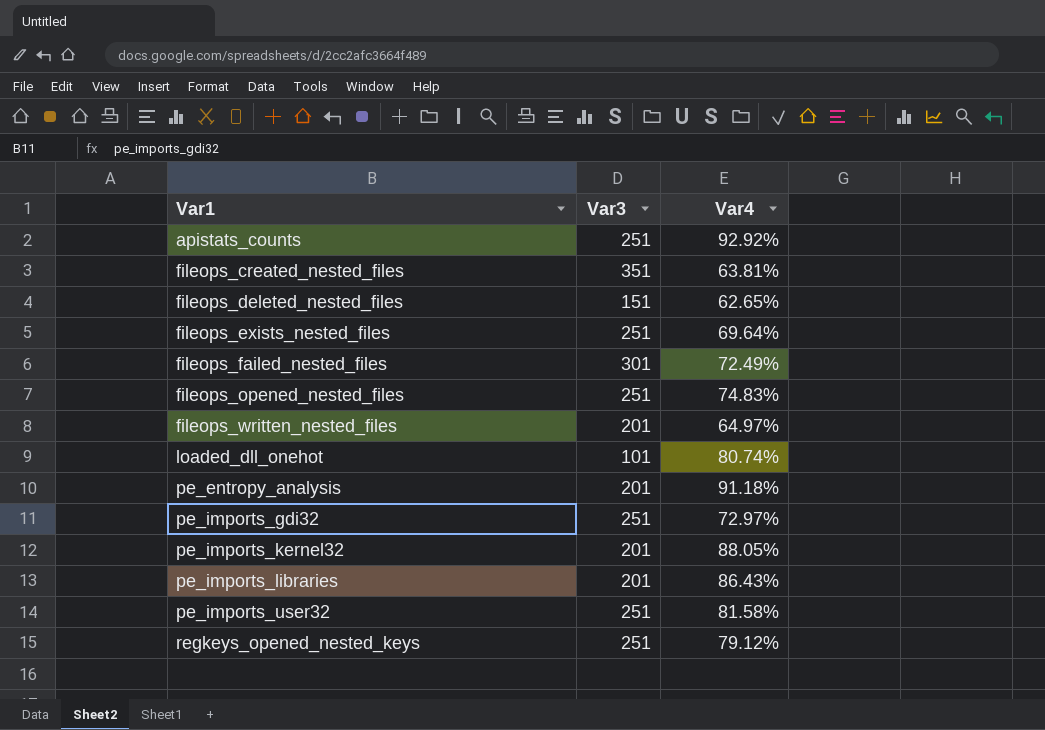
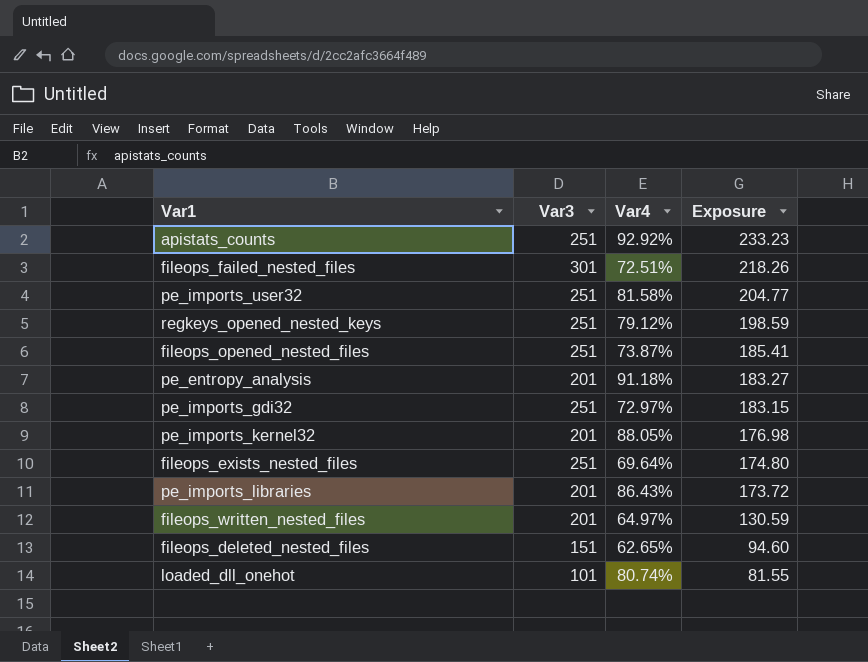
row order: Var1 ascending -> Exposure descending
column Exposure | formula: none -> [Var3] * [Var4]
row fileops_created_nested_files: 351 | 63.81% -> none
fileops_failed_nested_files | Var4: 72.49% -> 72.51%
fileops_opened_nested_files | Var4: 74.83% -> 73.87%

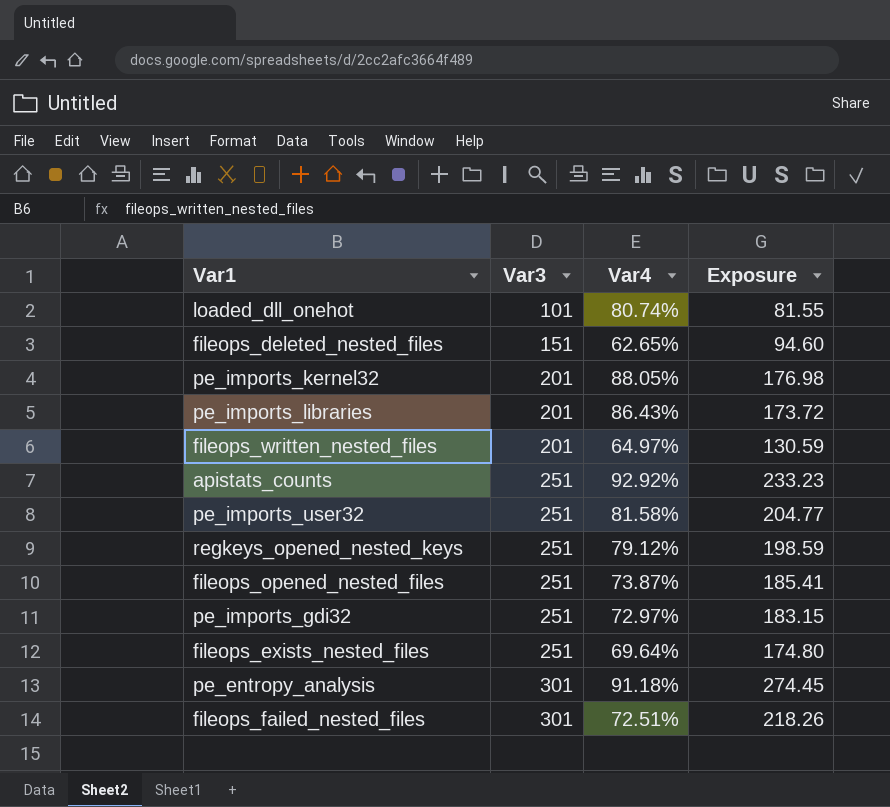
row order: Exposure descending -> Var3 ascending
pe_entropy_analysis | Var3: 201 -> 301
pe_entropy_analysis | Exposure: 183.27 -> 274.45

